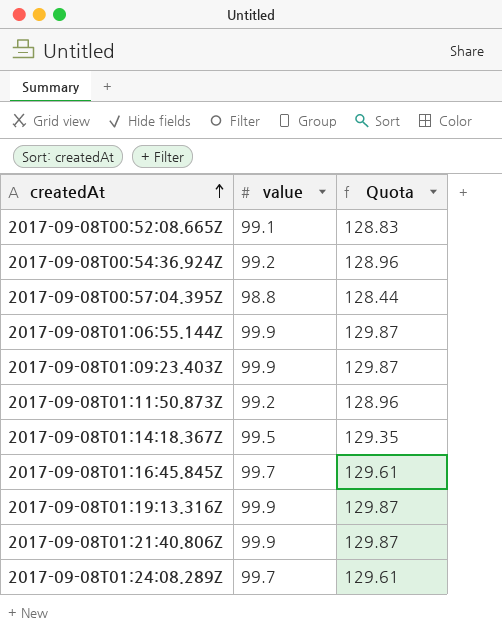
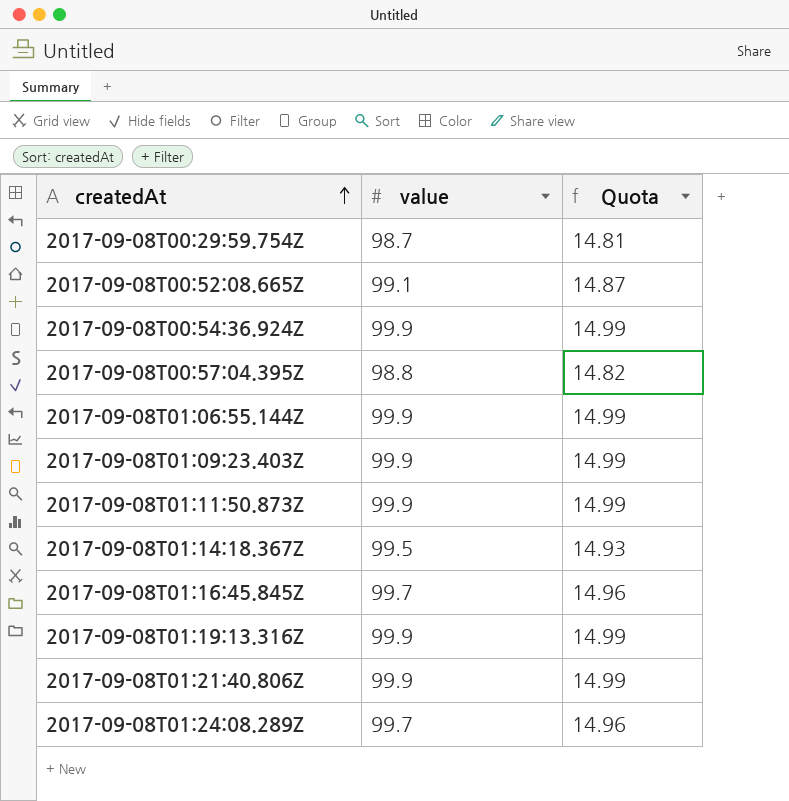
column Quota | formula: [value] * 1.3 -> [value] * 0.15
row 2017-09-08T00:29:59.754Z: none -> 98.7 | 14.81
2017-09-08T00:54:36.924Z | value: 99.2 -> 99.9
2017-09-08T01:11:50.873Z | value: 99.2 -> 99.9

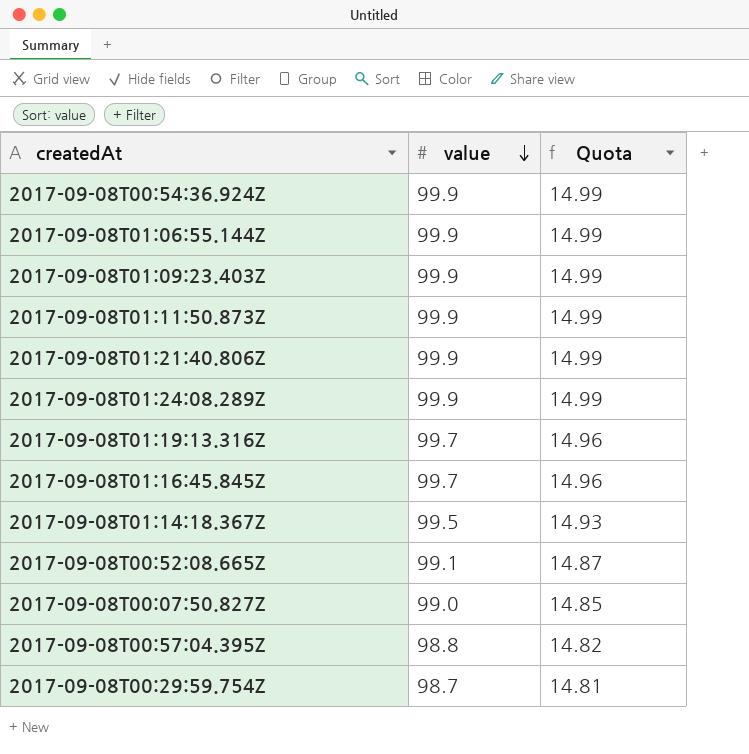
row order: createdAt ascending -> value descending
2017-09-08T01:24:08.289Z | value: 99.7 -> 99.9
2017-09-08T01:24:08.289Z | Quota: 14.96 -> 14.99
2017-09-08T01:19:13.316Z | value: 99.9 -> 99.7
2017-09-08T01:19:13.316Z | Quota: 14.99 -> 14.96
row 2017-09-08T00:07:50.827Z: none -> 99.0 | 14.85

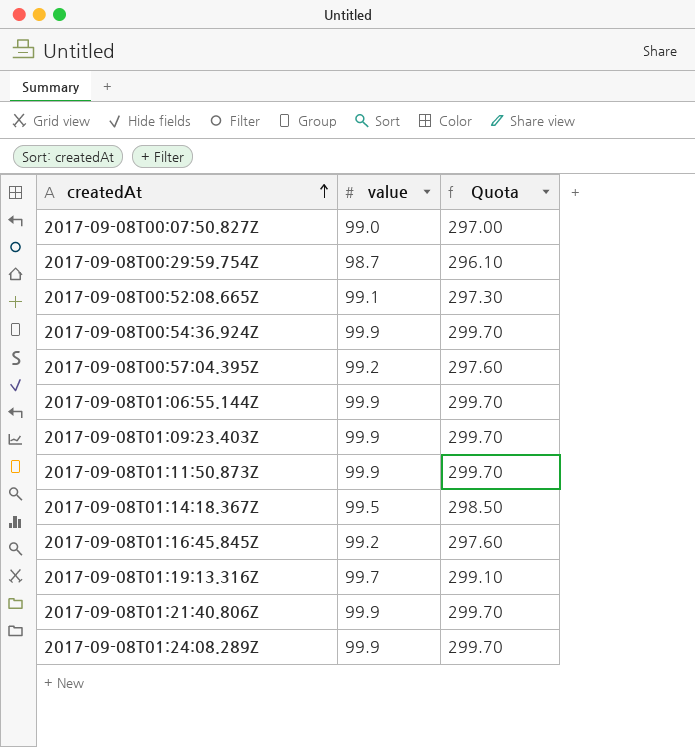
row order: value descending -> createdAt ascending
column Quota | formula: [value] * 0.15 -> [value] * 3
2017-09-08T00:57:04.395Z | value: 98.8 -> 99.2
2017-09-08T01:16:45.845Z | value: 99.7 -> 99.2

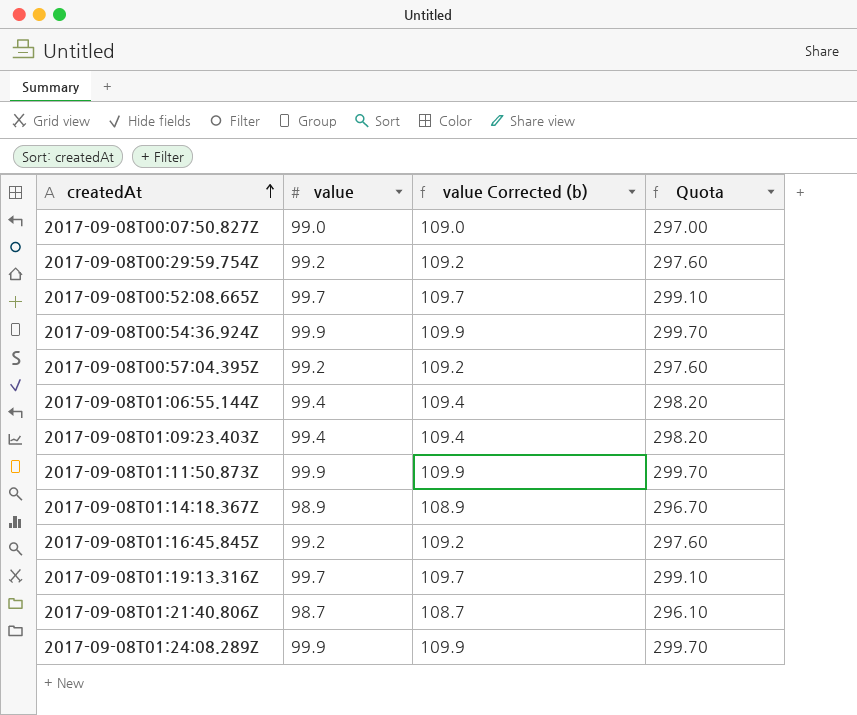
column value Corrected (b) | formula: none -> [value] + 10
2017-09-08T00:29:59.754Z | value: 98.7 -> 99.2
2017-09-08T00:29:59.754Z | Quota: 296.10 -> 297.60
2017-09-08T00:52:08.665Z | value: 99.1 -> 99.7
2017-09-08T00:52:08.665Z | Quota: 297.30 -> 299.10
2017-09-08T01:06:55.144Z | value: 99.9 -> 99.4
2017-09-08T01:06:55.144Z | Quota: 299.70 -> 298.20
2017-09-08T01:09:23.403Z | value: 99.9 -> 99.4
2017-09-08T01:09:23.403Z | Quota: 299.70 -> 298.20
2017-09-08T01:14:18.367Z | value: 99.5 -> 98.9
2017-09-08T01:14:18.367Z | Quota: 298.50 -> 296.70
2017-09-08T01:21:40.806Z | value: 99.9 -> 98.7
2017-09-08T01:21:40.806Z | Quota: 299.70 -> 296.10

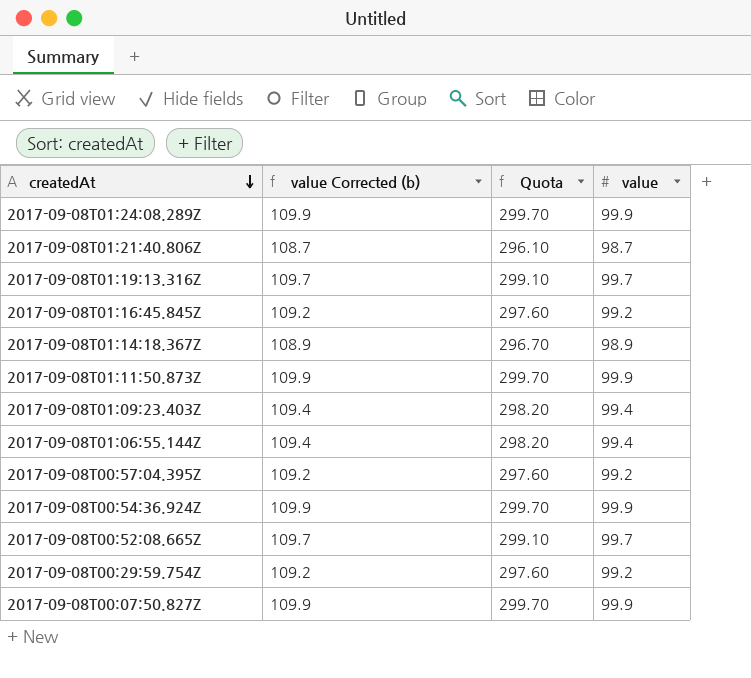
row order: createdAt ascending -> createdAt descending
column value | position: 2 -> 4
2017-09-08T00:07:50.827Z | value Corrected (b): 109.0 -> 109.9
2017-09-08T00:07:50.827Z | Quota: 297.00 -> 299.70
2017-09-08T00:07:50.827Z | value: 99.0 -> 99.9

